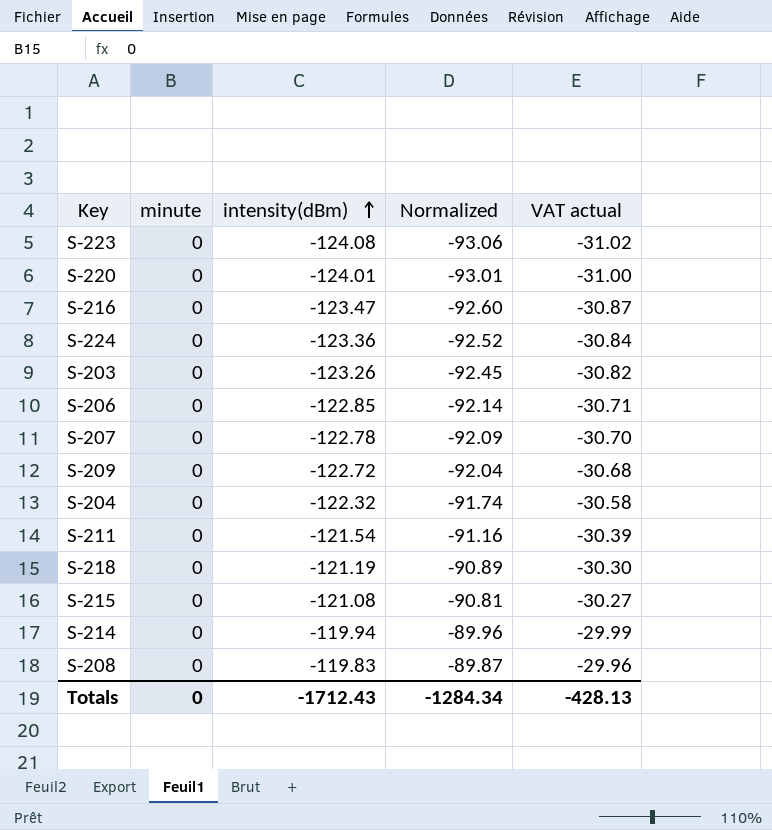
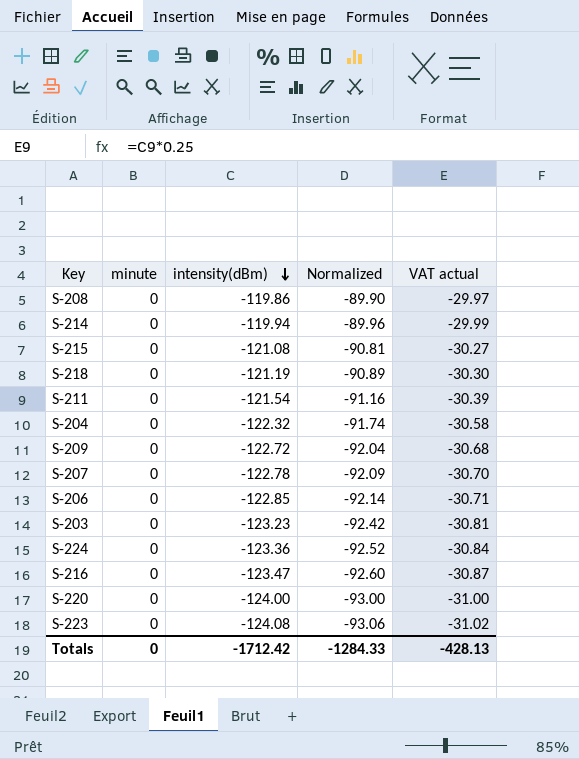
row order: intensity(dBm) ascending -> intensity(dBm) descending
S-208 | intensity(dBm): -119.83 -> -119.86
S-208 | Normalized: -89.87 -> -89.90
S-208 | VAT actual: -29.96 -> -29.97
S-203 | intensity(dBm): -123.26 -> -123.23
S-203 | Normalized: -92.45 -> -92.42
S-203 | VAT actual: -30.82 -> -30.81
S-220 | intensity(dBm): -124.01 -> -124.00
S-220 | Normalized: -93.01 -> -93.00
Totals | intensity(dBm): -1712.43 -> -1712.42
Totals | Normalized: -1284.34 -> -1284.33

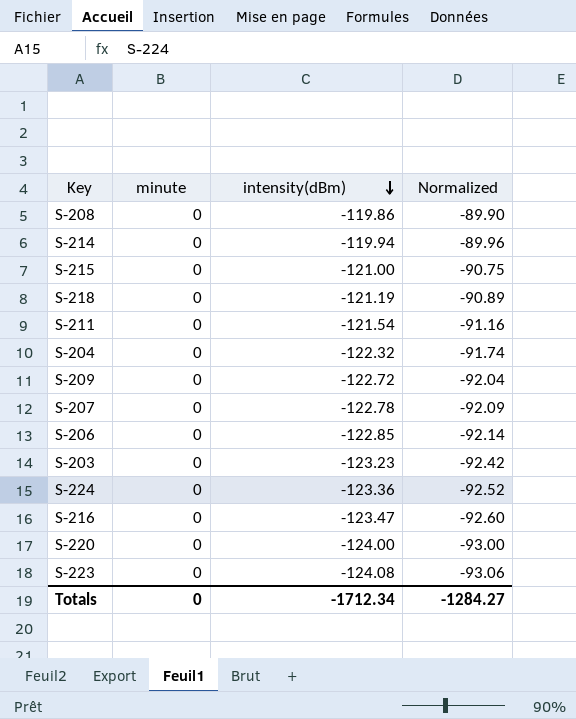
column VAT actual | formula: [intensity(dBm)] * 0.25 -> none
S-215 | intensity(dBm): -121.08 -> -121.00
S-215 | Normalized: -90.81 -> -90.75
Totals | intensity(dBm): -1712.42 -> -1712.34
Totals | Normalized: -1284.33 -> -1284.27

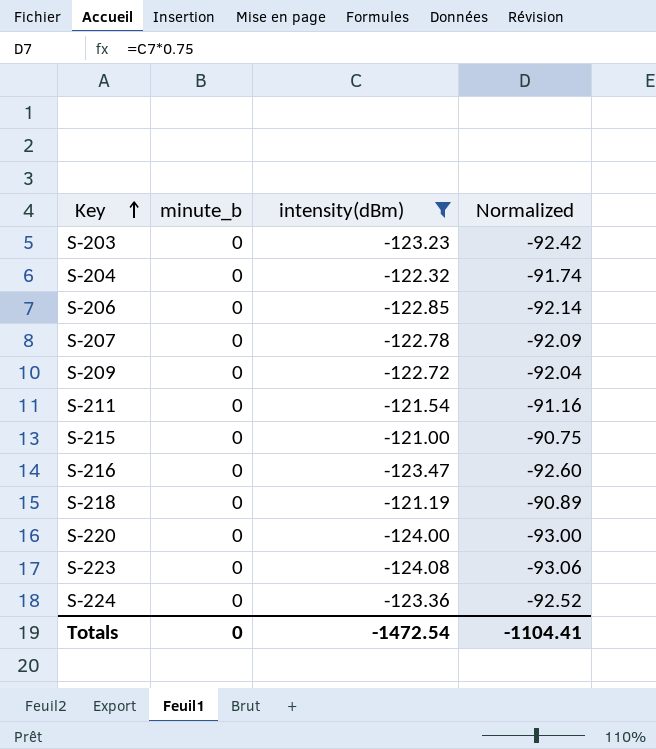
filter: none -> intensity(dBm) <= -121.00
row order: intensity(dBm) descending -> Key ascending
column name: minute -> minute_b
Totals | intensity(dBm): -1712.34 -> -1472.54
Totals | Normalized: -1284.27 -> -1104.41

